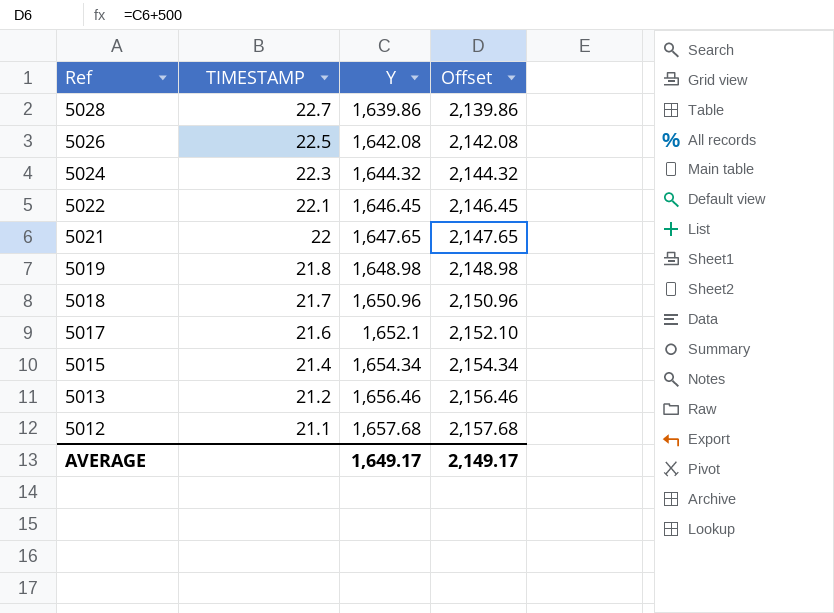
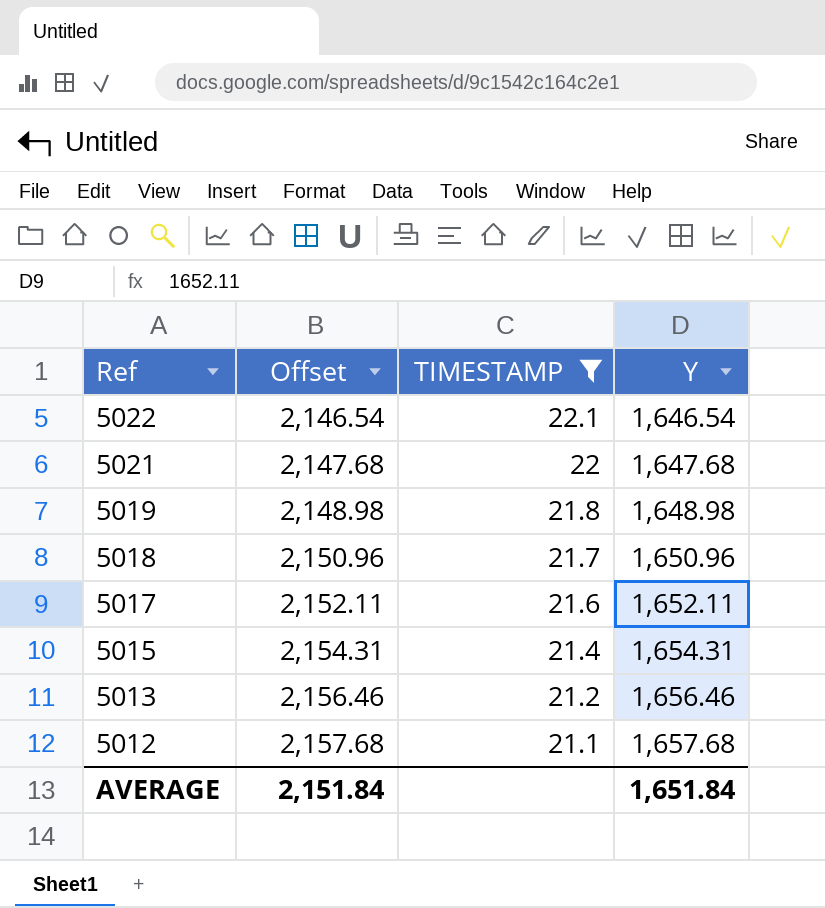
filter: none -> TIMESTAMP <= 22.1
column Offset | position: 4 -> 2
5022 | Offset: 2,146.45 -> 2,146.54
5022 | Y: 1,646.45 -> 1,646.54
5021 | Offset: 2,147.65 -> 2,147.68
5021 | Y: 1,647.65 -> 1,647.68
5017 | Offset: 2,152.10 -> 2,152.11
5017 | Y: 1,652.1 -> 1,652.11
5015 | Offset: 2,154.34 -> 2,154.31
5015 | Y: 1,654.34 -> 1,654.31
AVERAGE | Offset: 2,149.17 -> 2,151.84
AVERAGE | Y: 1,649.17 -> 1,651.84

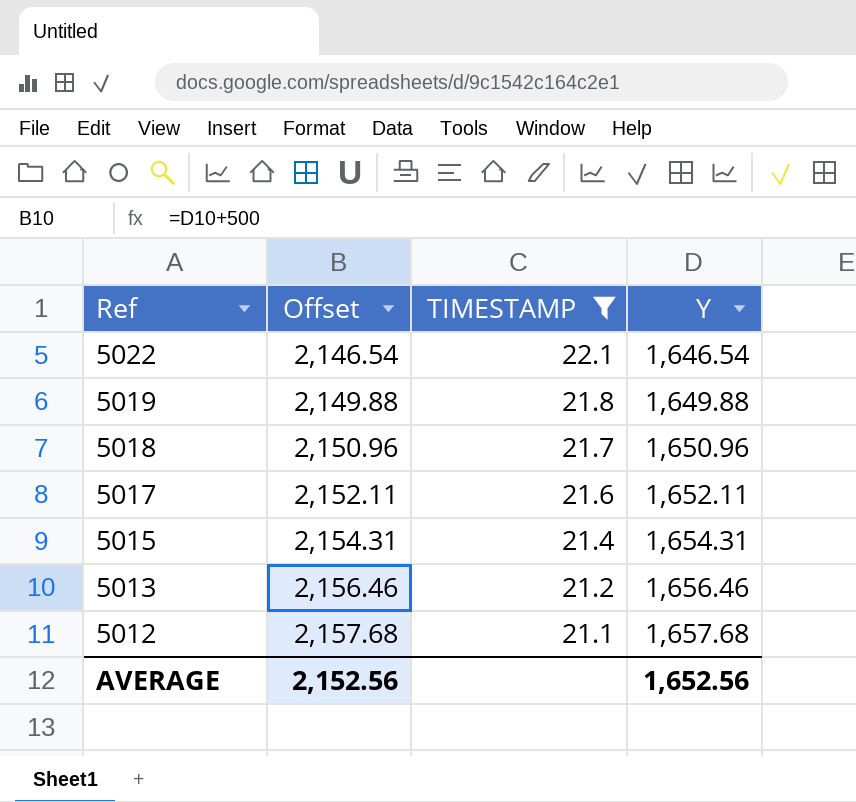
row 5021: 2,147.68 | 22 | 1,647.68 -> none
5019 | Offset: 2,148.98 -> 2,149.88
5019 | Y: 1,648.98 -> 1,649.88
AVERAGE | Offset: 2,151.84 -> 2,152.56
AVERAGE | Y: 1,651.84 -> 1,652.56

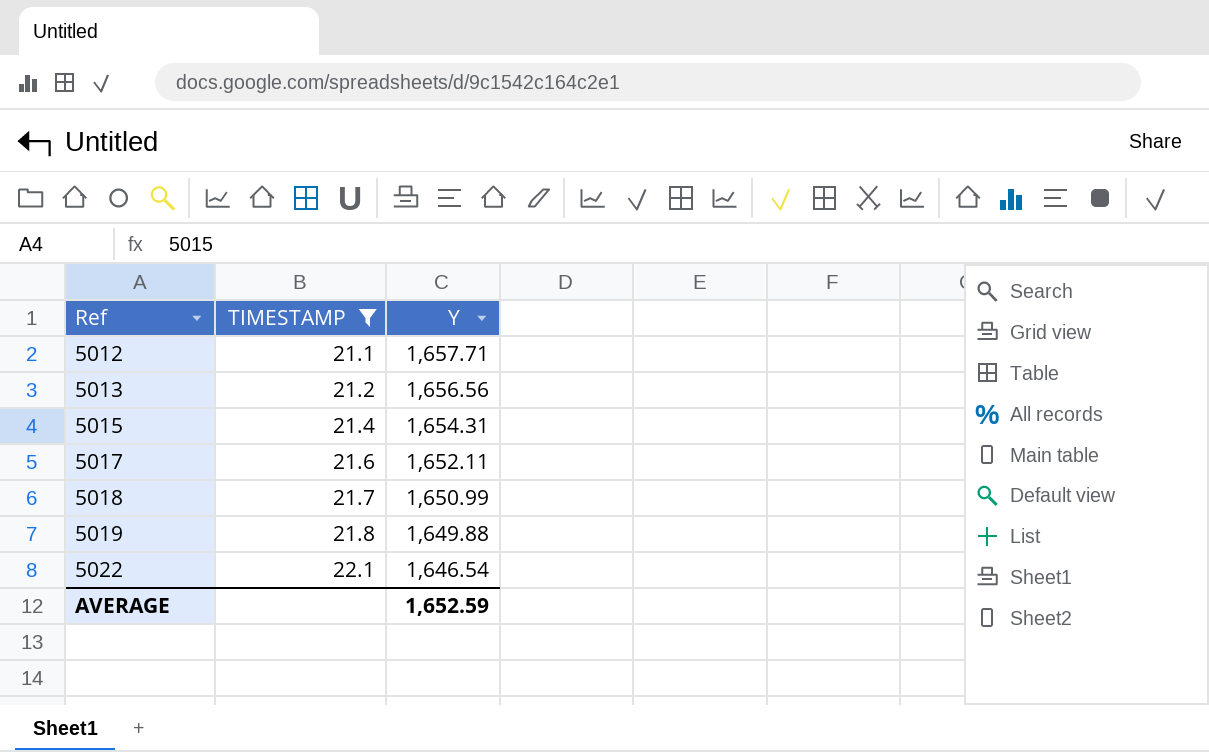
row order: Ref descending -> Ref ascending
column Offset | formula: [Y] + 500 -> none
5012 | Y: 1,657.68 -> 1,657.71
5013 | Y: 1,656.46 -> 1,656.56
5018 | Y: 1,650.96 -> 1,650.99
AVERAGE | Y: 1,652.56 -> 1,652.59

